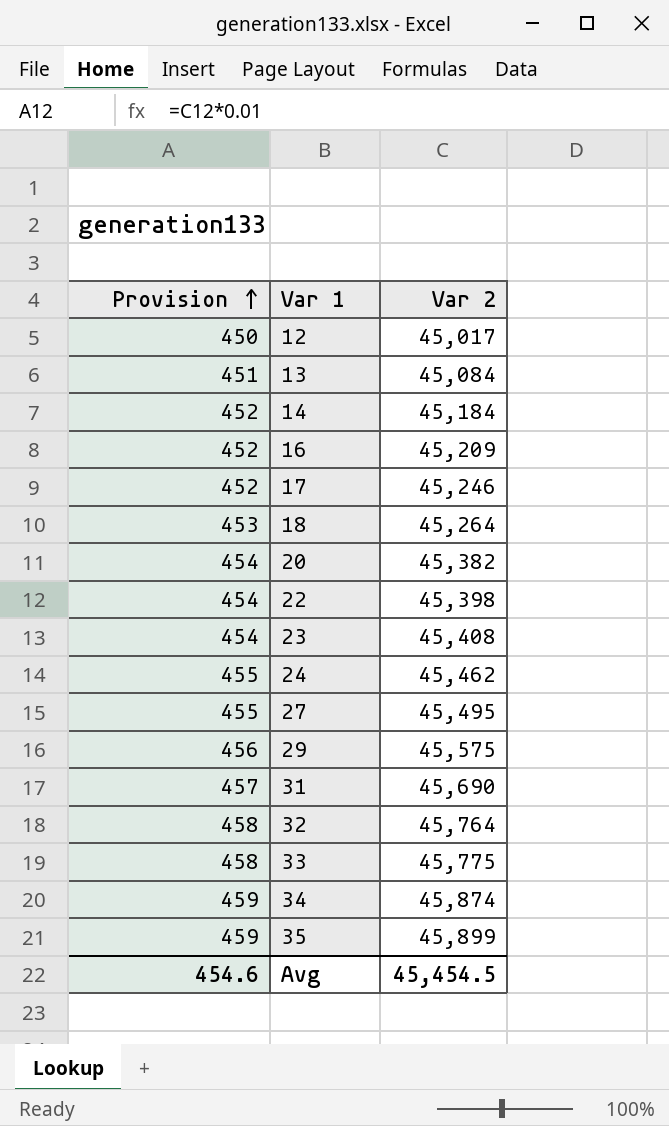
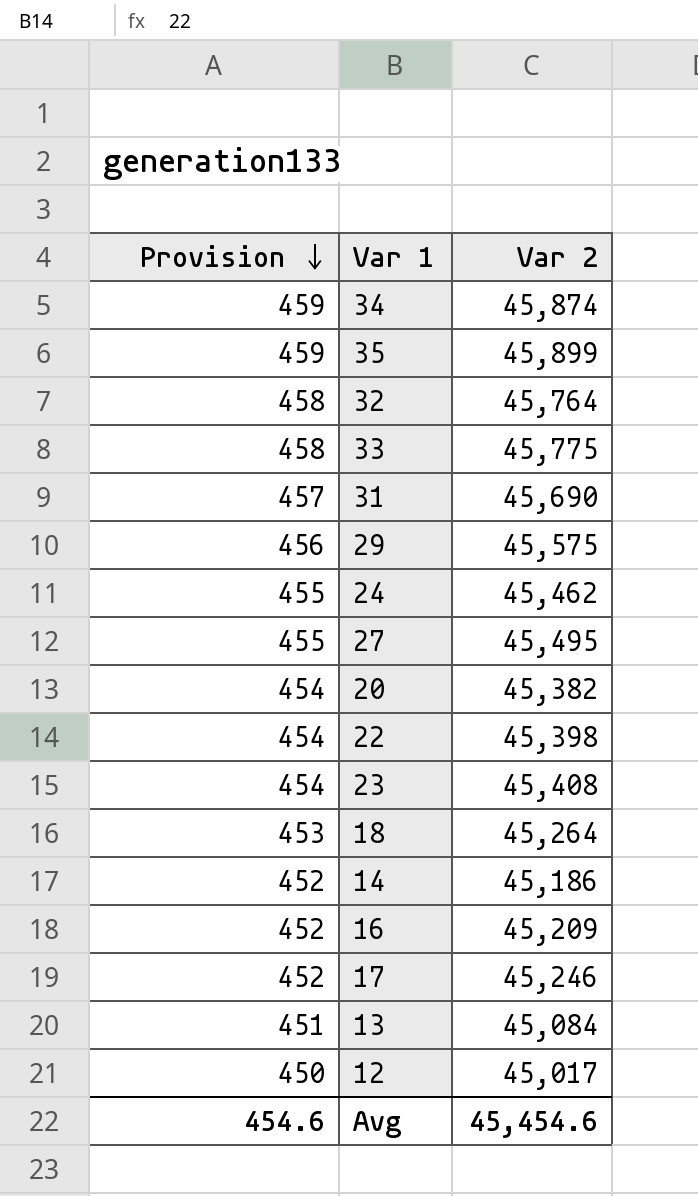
row order: Provision ascending -> Provision descending
14 | Var 2: 45,184 -> 45,186
Avg | Var 2: 45,454.5 -> 45,454.6

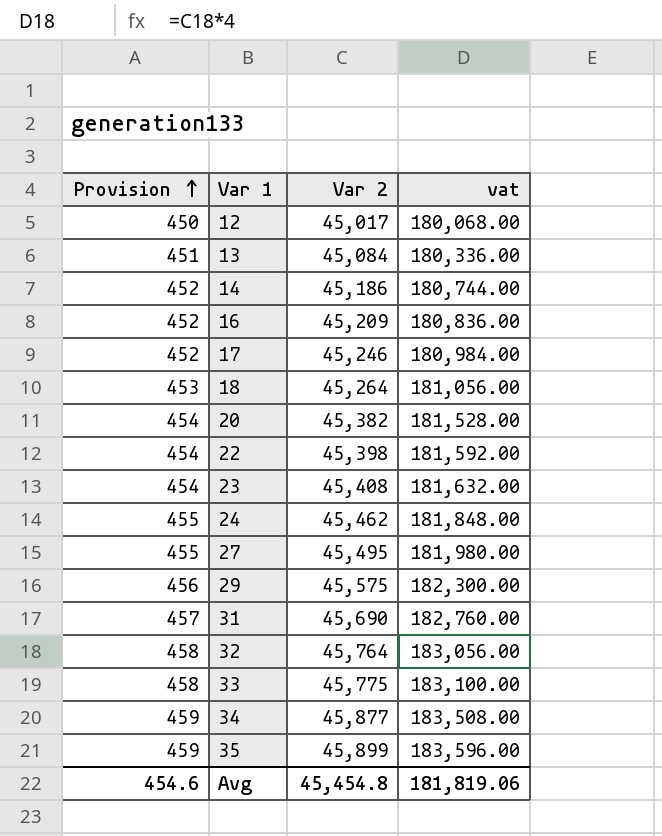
row order: Provision descending -> Provision ascending
column vat | formula: none -> [Var 2] * 4
34 | Var 2: 45,874 -> 45,877
Avg | Var 2: 45,454.6 -> 45,454.8

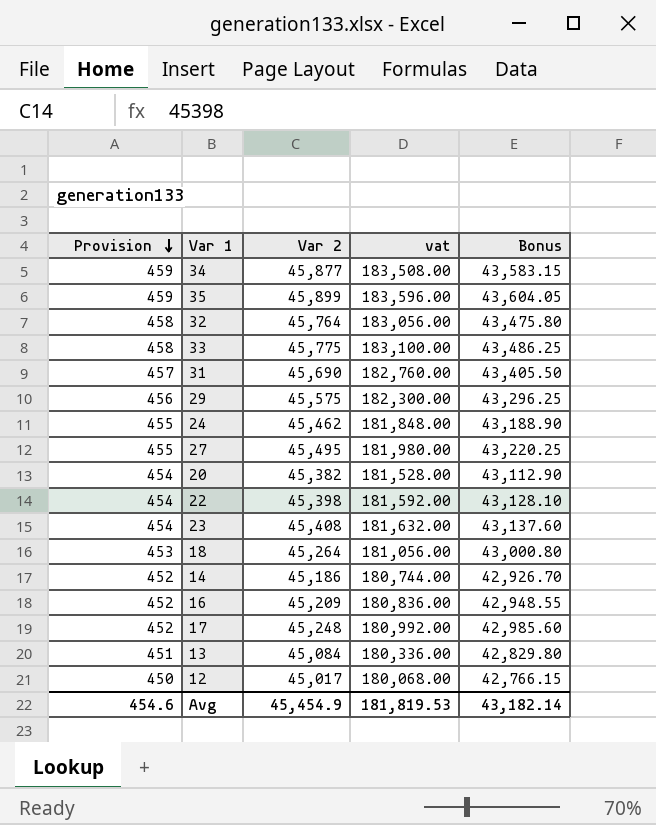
row order: Provision ascending -> Provision descending
column Bonus | formula: none -> [Var 2] * 0.95
17 | Var 2: 45,246 -> 45,248
17 | vat: 180,984.00 -> 180,992.00
Avg | Var 2: 45,454.8 -> 45,454.9
Avg | vat: 181,819.06 -> 181,819.53

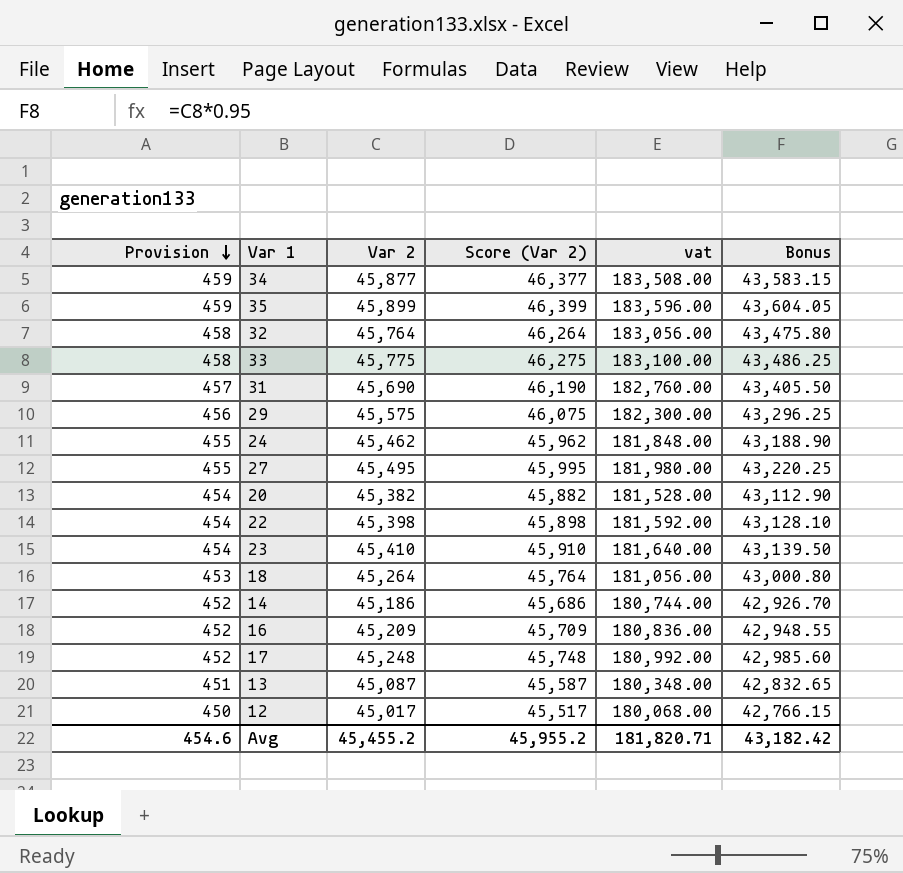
column Score (Var 2) | formula: none -> [Var 2] + 500
23 | Var 2: 45,408 -> 45,410
23 | vat: 181,632.00 -> 181,640.00
23 | Bonus: 43,137.60 -> 43,139.50
13 | Var 2: 45,084 -> 45,087
13 | vat: 180,336.00 -> 180,348.00
13 | Bonus: 42,829.80 -> 42,832.65
Avg | Var 2: 45,454.9 -> 45,455.2
Avg | vat: 181,819.53 -> 181,820.71
Avg | Bonus: 43,182.14 -> 43,182.42

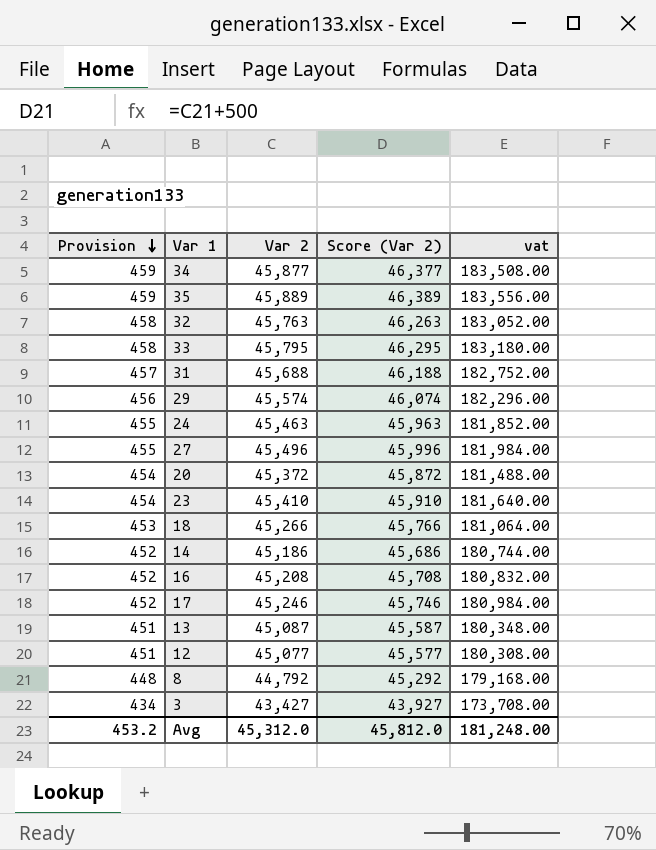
column Bonus | formula: [Var 2] * 0.95 -> none
row 22: 454 | 45,398 | 45,898 | 181,592.00 | 43,128.10 -> none
35 | Var 2: 45,899 -> 45,889
35 | Score (Var 2): 46,399 -> 46,389
35 | vat: 183,596.00 -> 183,556.00
32 | Var 2: 45,764 -> 45,763
32 | Score (Var 2): 46,264 -> 46,263
32 | vat: 183,056.00 -> 183,052.00
33 | Var 2: 45,775 -> 45,795
33 | Score (Var 2): 46,275 -> 46,295
33 | vat: 183,100.00 -> 183,180.00
31 | Var 2: 45,690 -> 45,688
31 | Score (Var 2): 46,190 -> 46,188
31 | vat: 182,760.00 -> 182,752.00
29 | Var 2: 45,575 -> 45,574
29 | Score (Var 2): 46,075 -> 46,074
29 | vat: 182,300.00 -> 182,296.00
24 | Var 2: 45,462 -> 45,463
24 | Score (Var 2): 45,962 -> 45,963
24 | vat: 181,848.00 -> 181,852.00
27 | Var 2: 45,495 -> 45,496
27 | Score (Var 2): 45,995 -> 45,996
27 | vat: 181,980.00 -> 181,984.00
20 | Var 2: 45,382 -> 45,372
20 | Score (Var 2): 45,882 -> 45,872
20 | vat: 181,528.00 -> 181,488.00
18 | Var 2: 45,264 -> 45,266
18 | Score (Var 2): 45,764 -> 45,766
18 | vat: 181,056.00 -> 181,064.00
16 | Var 2: 45,209 -> 45,208
16 | Score (Var 2): 45,709 -> 45,708
16 | vat: 180,836.00 -> 180,832.00
17 | Var 2: 45,248 -> 45,246
17 | Score (Var 2): 45,748 -> 45,746
17 | vat: 180,992.00 -> 180,984.00
12 | Provision: 450 -> 451
12 | Var 2: 45,017 -> 45,077
12 | Score (Var 2): 45,517 -> 45,577
12 | vat: 180,068.00 -> 180,308.00
row 8: none -> 448 | 44,792 | 45,292 | 179,168.00
row 3: none -> 434 | 43,427 | 43,927 | 173,708.00
Avg | Provision: 454.6 -> 453.2
Avg | Var 2: 45,455.2 -> 45,312.0
Avg | Score (Var 2): 45,955.2 -> 45,812.0
Avg | vat: 181,820.71 -> 181,248.00

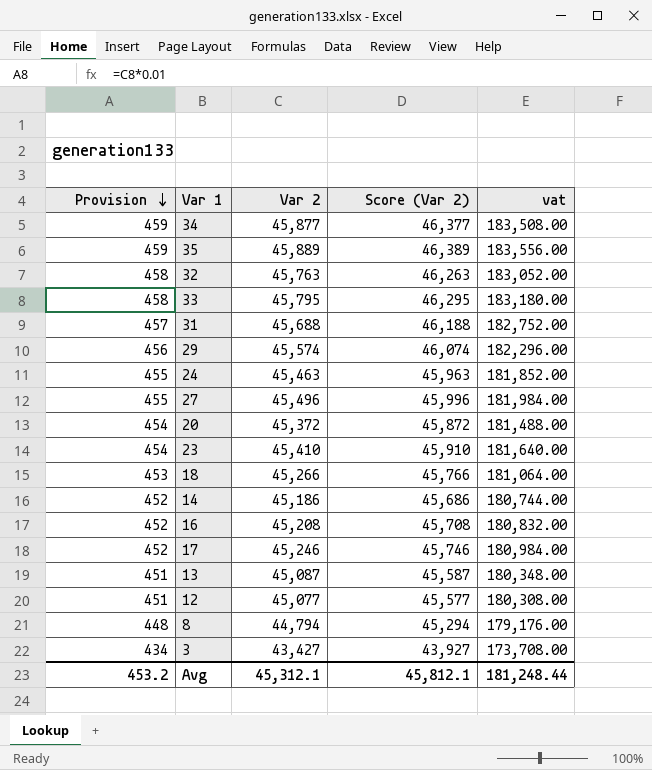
8 | Var 2: 44,792 -> 44,794
8 | Score (Var 2): 45,292 -> 45,294
8 | vat: 179,168.00 -> 179,176.00
Avg | Var 2: 45,312.0 -> 45,312.1
Avg | Score (Var 2): 45,812.0 -> 45,812.1
Avg | vat: 181,248.00 -> 181,248.44

